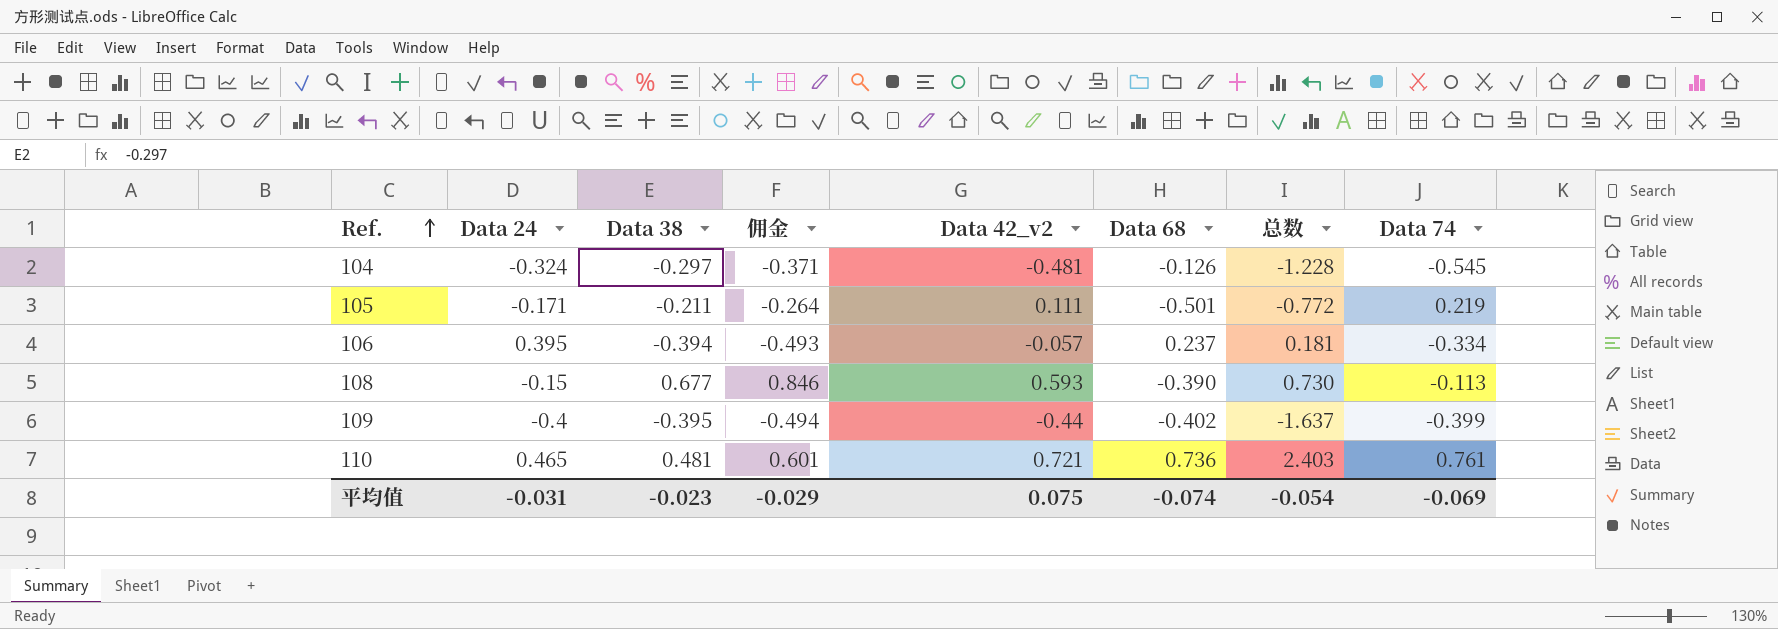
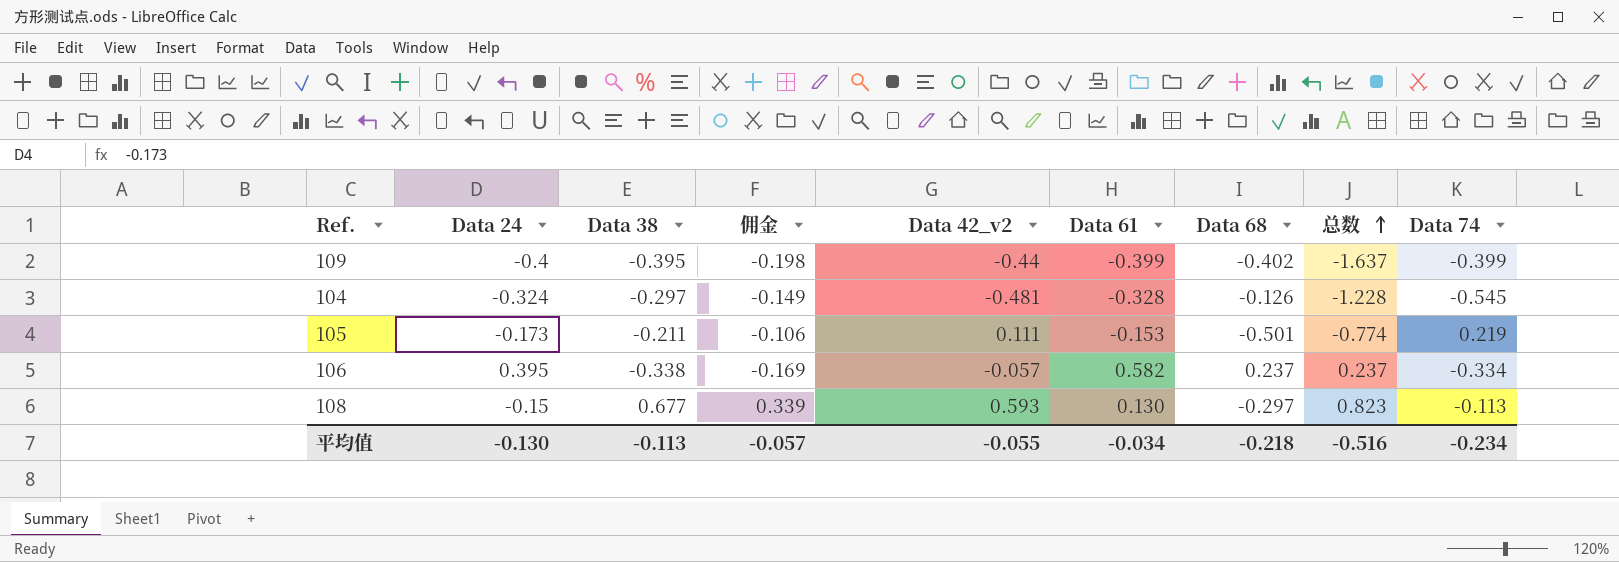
row order: Ref. ascending -> 总数 ascending
column 佣金 | formula: [Data 38] * 1.25 -> [Data 38] * 0.5
column Data 61 | position: none -> 6
row 110: 0.465 | 0.481 | 0.601 | 0.721 | 0.736 | 2.403 | 0.761 -> none
105 | Data 24: -0.171 -> -0.173
105 | 总数: -0.772 -> -0.774
106 | Data 38: -0.394 -> -0.338
106 | 总数: 0.181 -> 0.237
108 | Data 68: -0.390 -> -0.297
108 | 总数: 0.730 -> 0.823
平均值 | Data 24: -0.031 -> -0.130
平均值 | Data 38: -0.023 -> -0.113
平均值 | 佣金: -0.029 -> -0.057
平均值 | Data 42_v2: 0.075 -> -0.055
平均值 | Data 68: -0.074 -> -0.218
平均值 | 总数: -0.054 -> -0.516
平均值 | Data 74: -0.069 -> -0.234

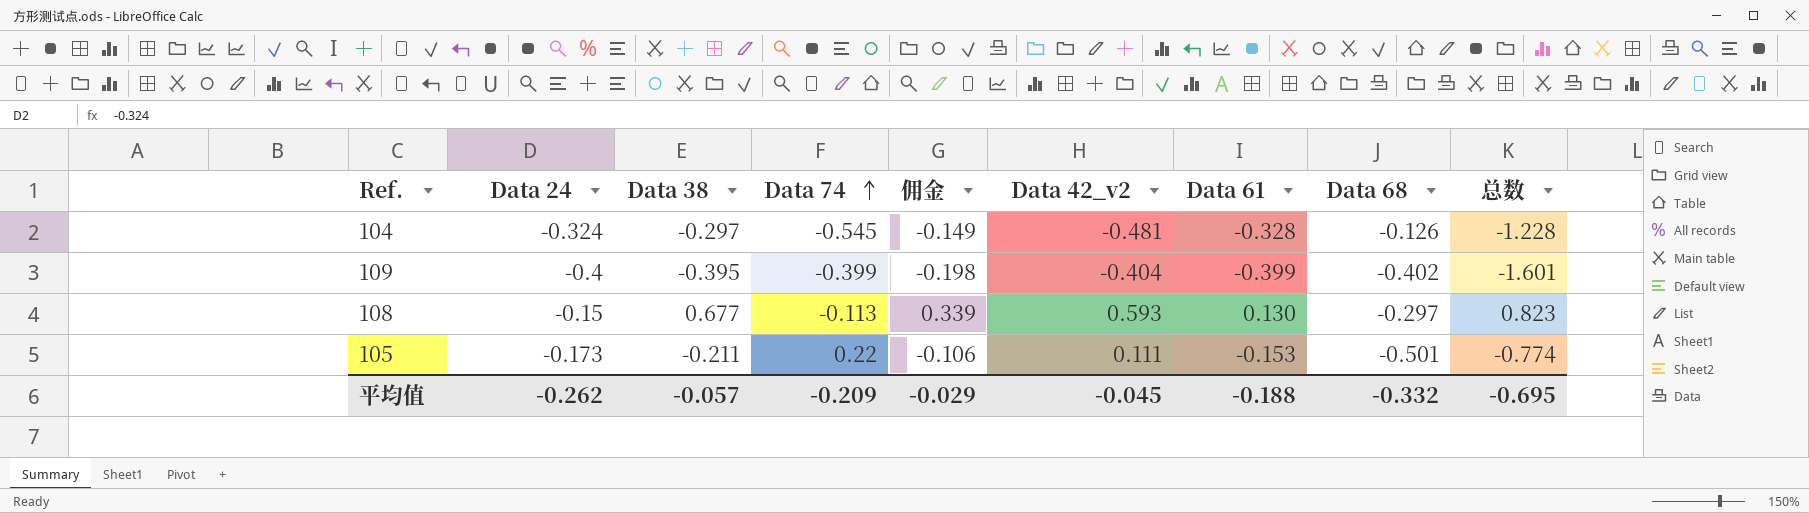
row order: 总数 ascending -> Data 74 ascending
column Data 74 | position: 9 -> 4
row 106: 0.395 | -0.338 | -0.169 | -0.057 | 0.582 | 0.237 | 0.237 | -0.334 -> none
109 | Data 42_v2: -0.44 -> -0.404
109 | 总数: -1.637 -> -1.601
105 | Data 74: 0.219 -> 0.22
平均值 | Data 24: -0.130 -> -0.262
平均值 | Data 38: -0.113 -> -0.057
平均值 | Data 74: -0.234 -> -0.209
平均值 | 佣金: -0.057 -> -0.029
平均值 | Data 42_v2: -0.055 -> -0.045
平均值 | Data 61: -0.034 -> -0.188
平均值 | Data 68: -0.218 -> -0.332
平均值 | 总数: -0.516 -> -0.695

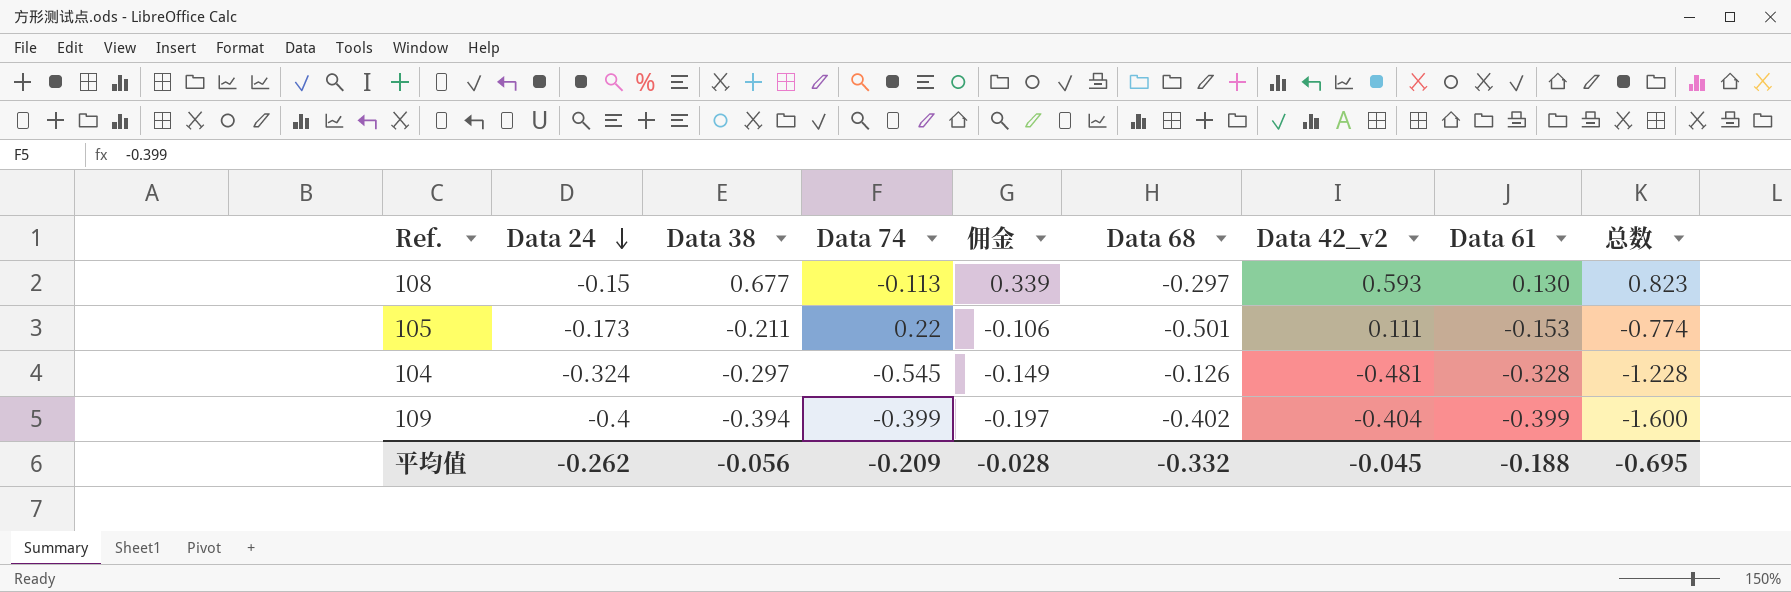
row order: Data 74 ascending -> Data 24 descending
column Data 68 | position: 8 -> 6
109 | Data 38: -0.395 -> -0.394
109 | 佣金: -0.198 -> -0.197
109 | 总数: -1.601 -> -1.600
平均值 | Data 38: -0.057 -> -0.056
平均值 | 佣金: -0.029 -> -0.028

